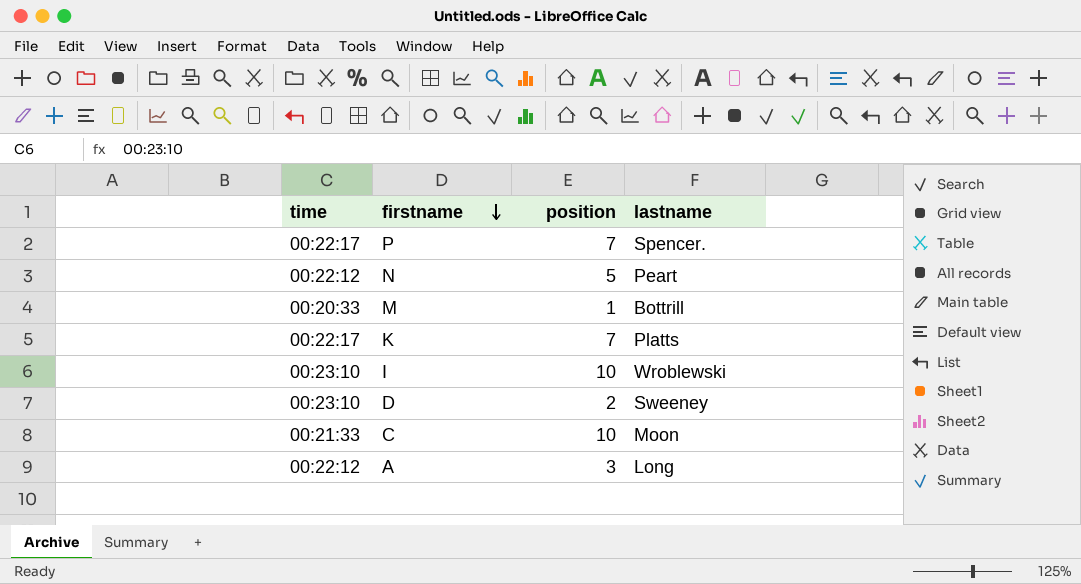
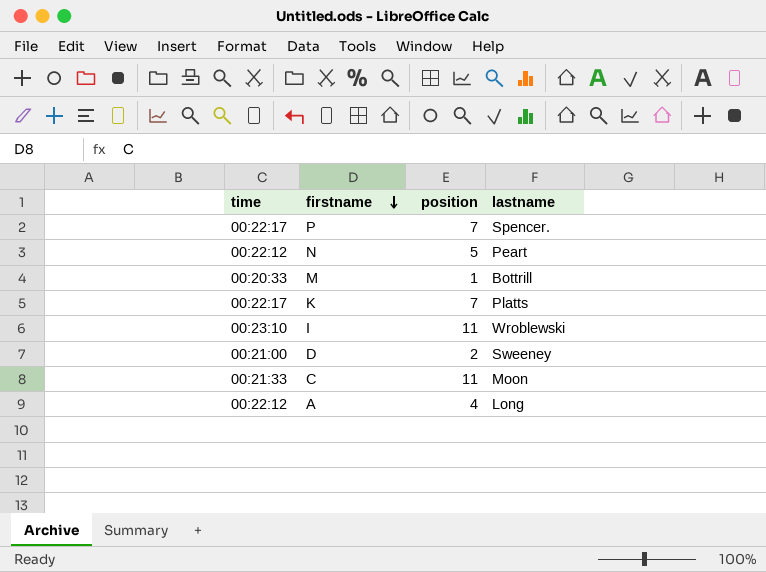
I | position: 10 -> 11
D | time: 00:23:10 -> 00:21:00
C | position: 10 -> 11
A | position: 3 -> 4

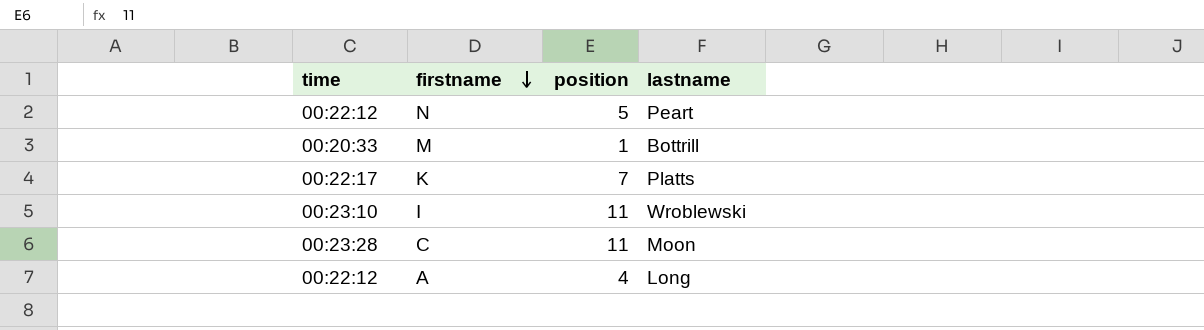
row P: 00:22:17 | 7 | Spencer. -> none
row D: 00:21:00 | 2 | Sweeney -> none
C | time: 00:21:33 -> 00:23:28

